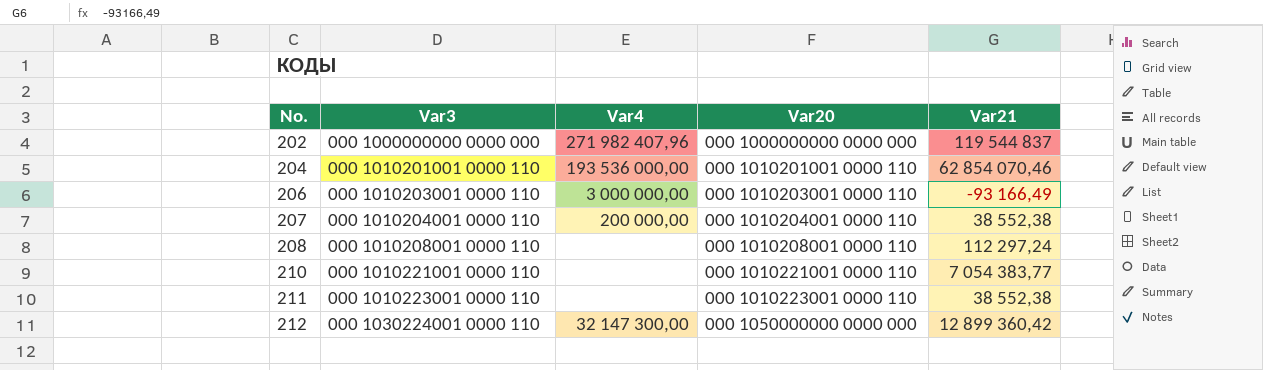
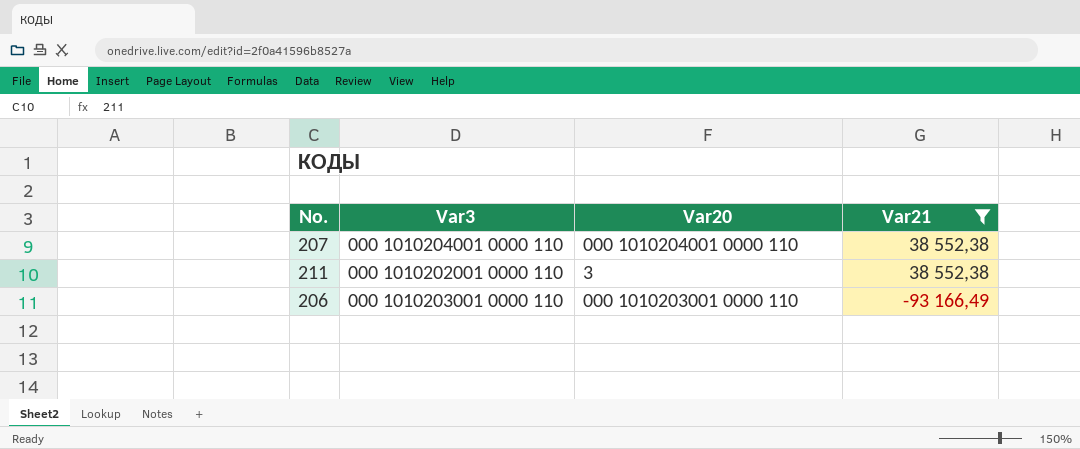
filter: none -> Var21 <= 38 552,38
row order: No. ascending -> Var21 descending
column Var4 | position: 3 -> none
211 | Var3: 000 1010223001 0000 110 -> 000 1010202001 0000 110
211 | Var20: 000 1010223001 0000 110 -> 3

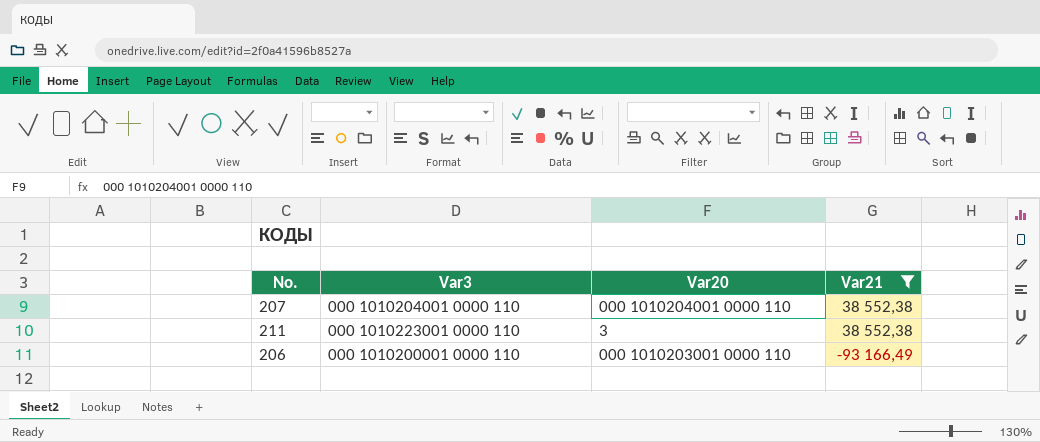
211 | Var3: 000 1010202001 0000 110 -> 000 1010223001 0000 110
206 | Var3: 000 1010203001 0000 110 -> 000 1010200001 0000 110

